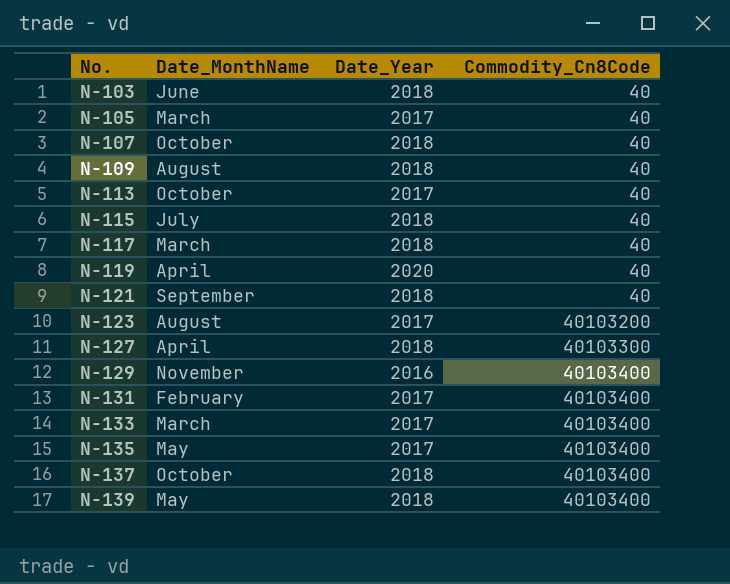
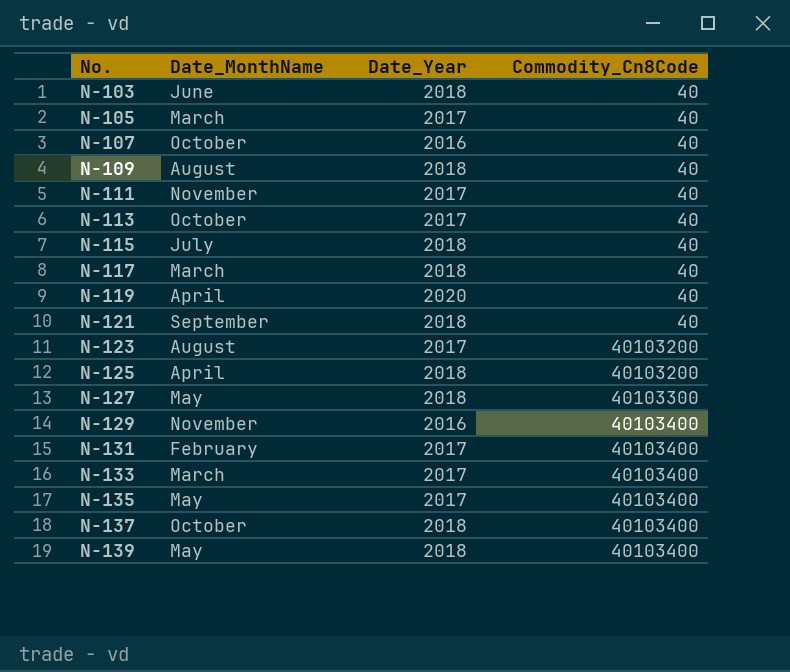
N-107 | Date_Year: 2018 -> 2016
row N-111: none -> November | 2017 | 40
row N-125: none -> April | 2018 | 40103200
N-127 | Date_MonthName: April -> May

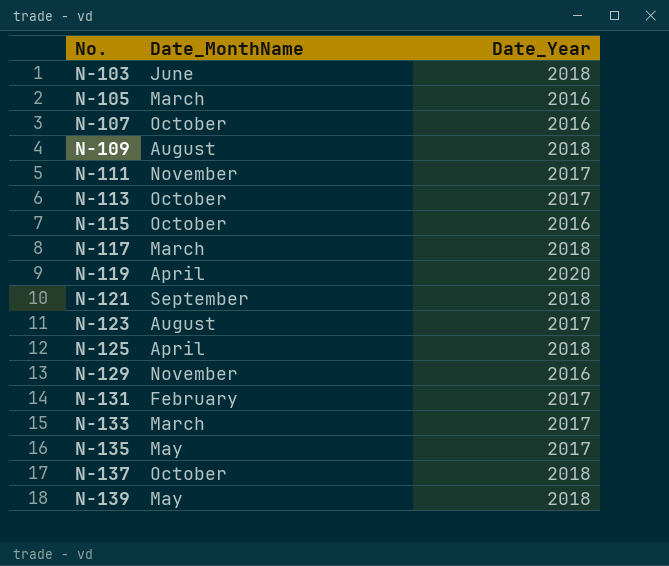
column Commodity_Cn8Code | position: 4 -> none
row N-127: May | 2018 | 40103300 -> none
N-105 | Date_Year: 2017 -> 2016
N-115 | Date_MonthName: July -> October
N-115 | Date_Year: 2018 -> 2016

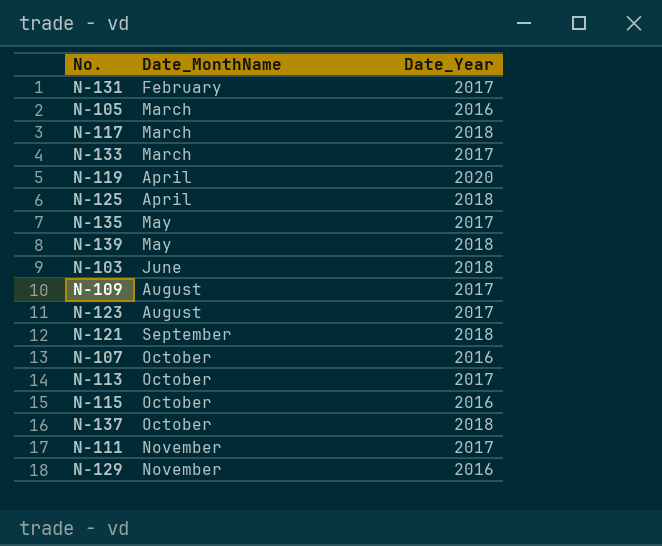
row order: No. ascending -> Date_MonthName ascending
N-109 | Date_Year: 2018 -> 2017

